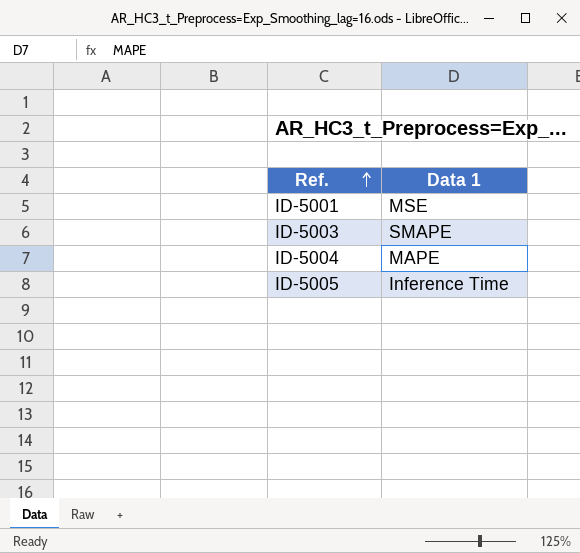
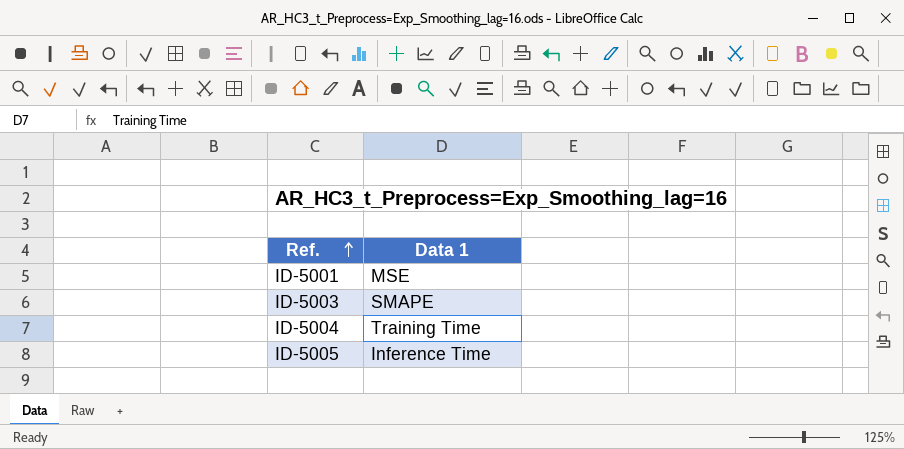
ID-5004 | Data 1: MAPE -> Training Time

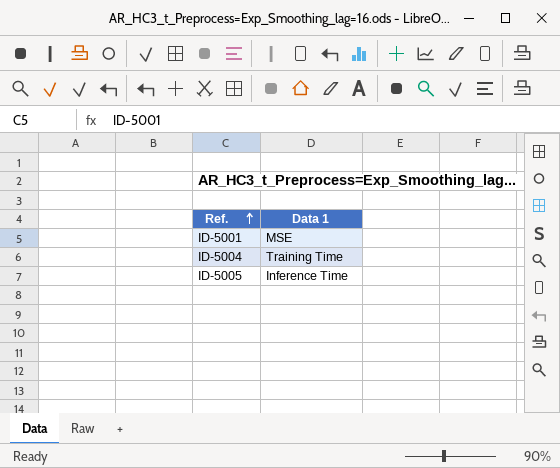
row ID-5003: SMAPE -> none

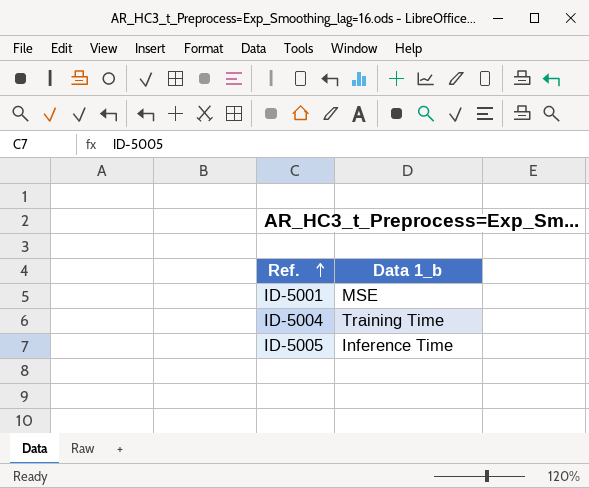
column name: Data 1 -> Data 1_b

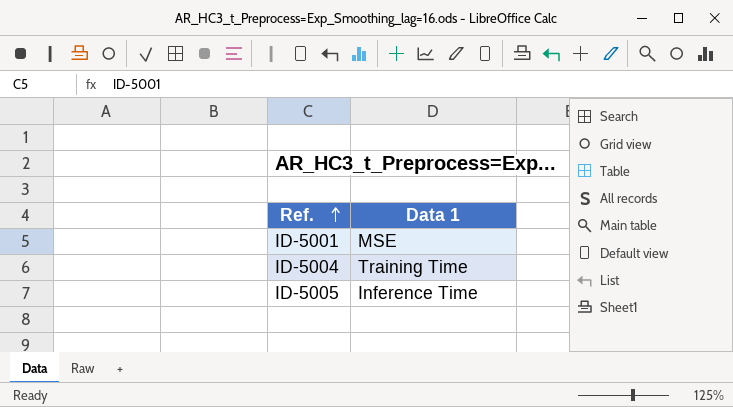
column name: Data 1_b -> Data 1

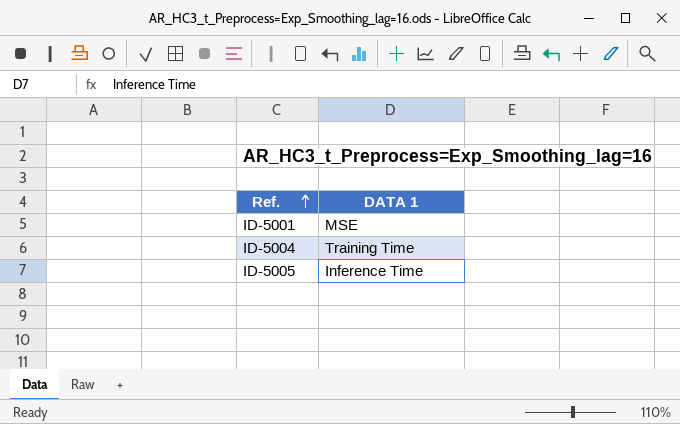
column name: Data 1 -> DATA 1

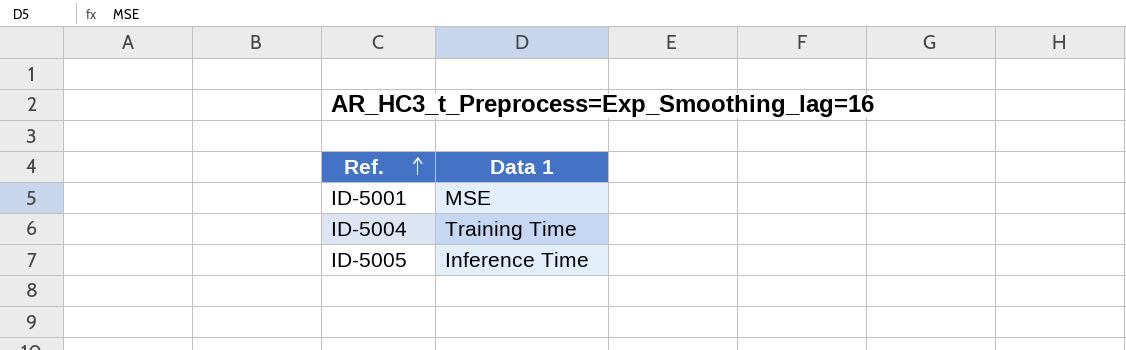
column name: DATA 1 -> Data 1

